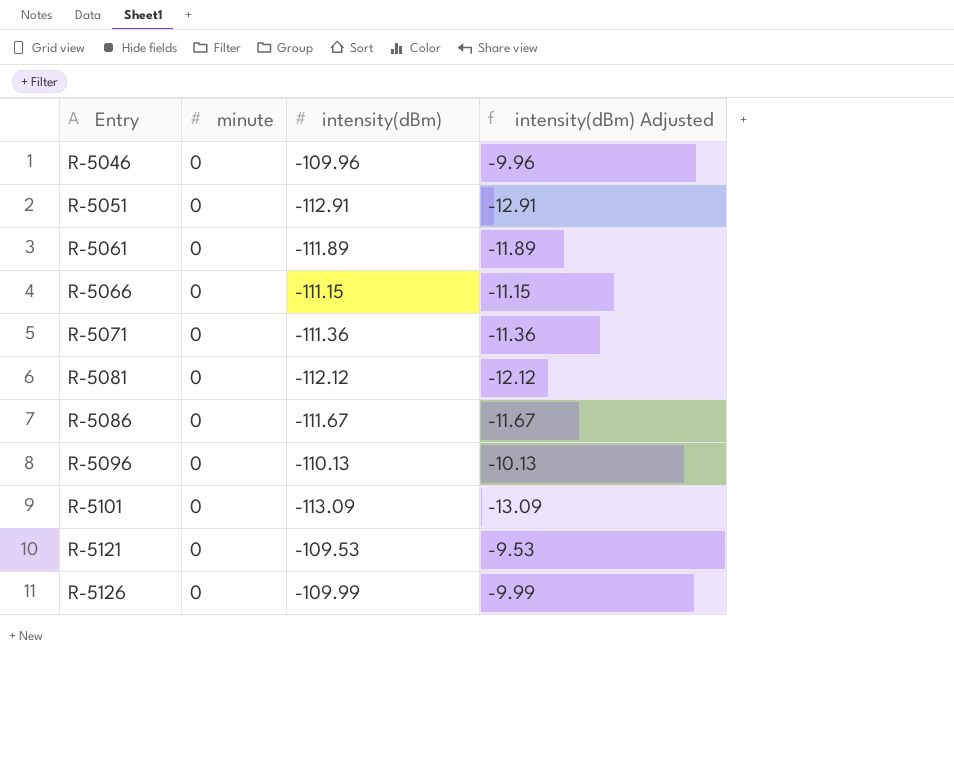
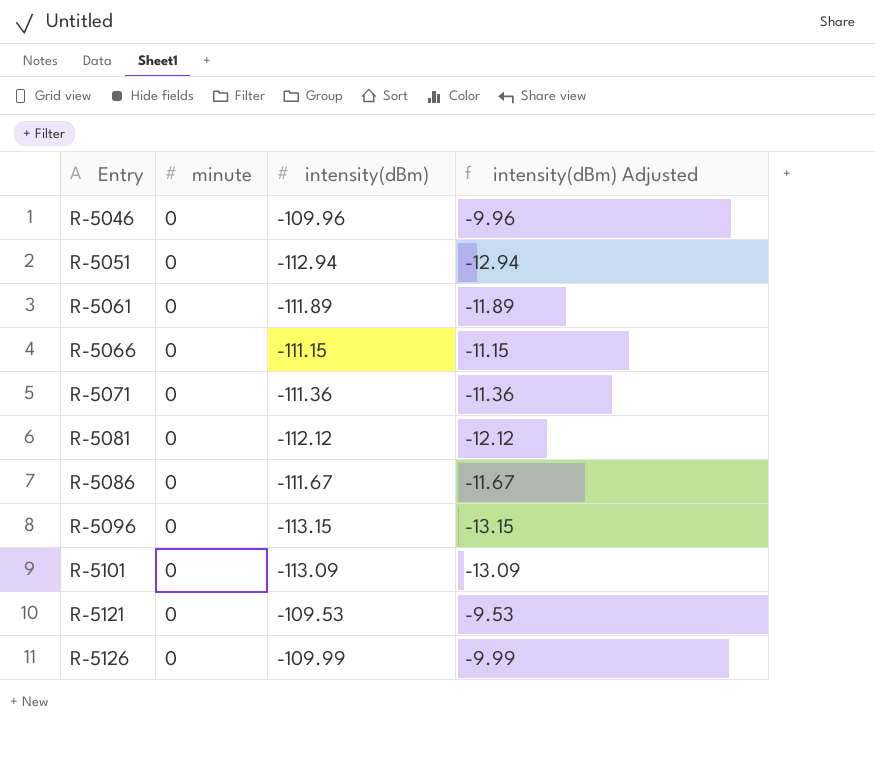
R-5051 | intensity(dBm): -112.91 -> -112.94
R-5051 | intensity(dBm) Adjusted: -12.91 -> -12.94
R-5096 | intensity(dBm): -110.13 -> -113.15
R-5096 | intensity(dBm) Adjusted: -10.13 -> -13.15

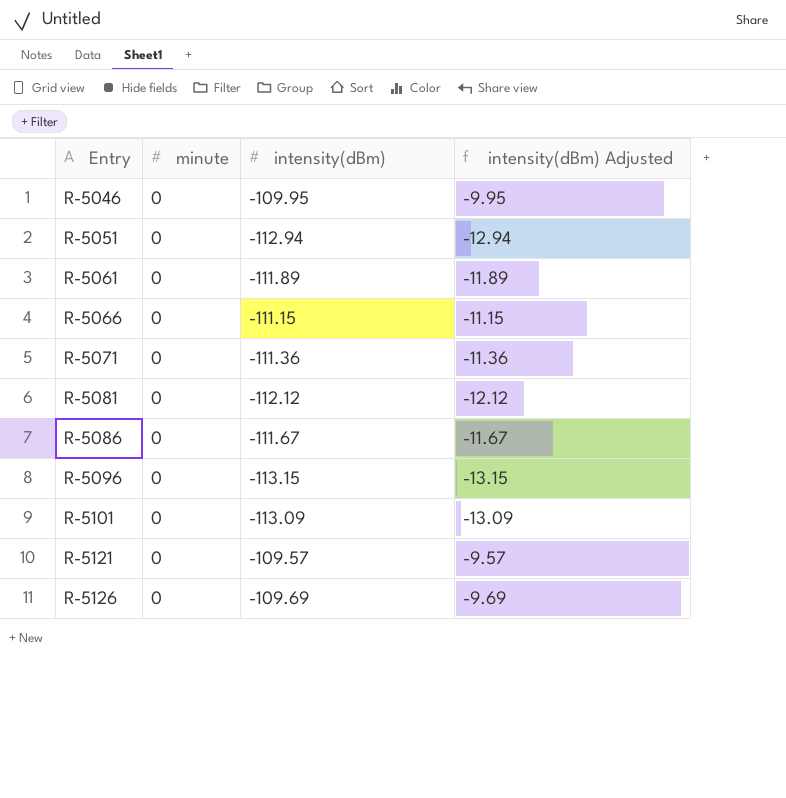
R-5046 | intensity(dBm): -109.96 -> -109.95
R-5046 | intensity(dBm) Adjusted: -9.96 -> -9.95
R-5121 | intensity(dBm): -109.53 -> -109.57
R-5121 | intensity(dBm) Adjusted: -9.53 -> -9.57
R-5126 | intensity(dBm): -109.99 -> -109.69
R-5126 | intensity(dBm) Adjusted: -9.99 -> -9.69

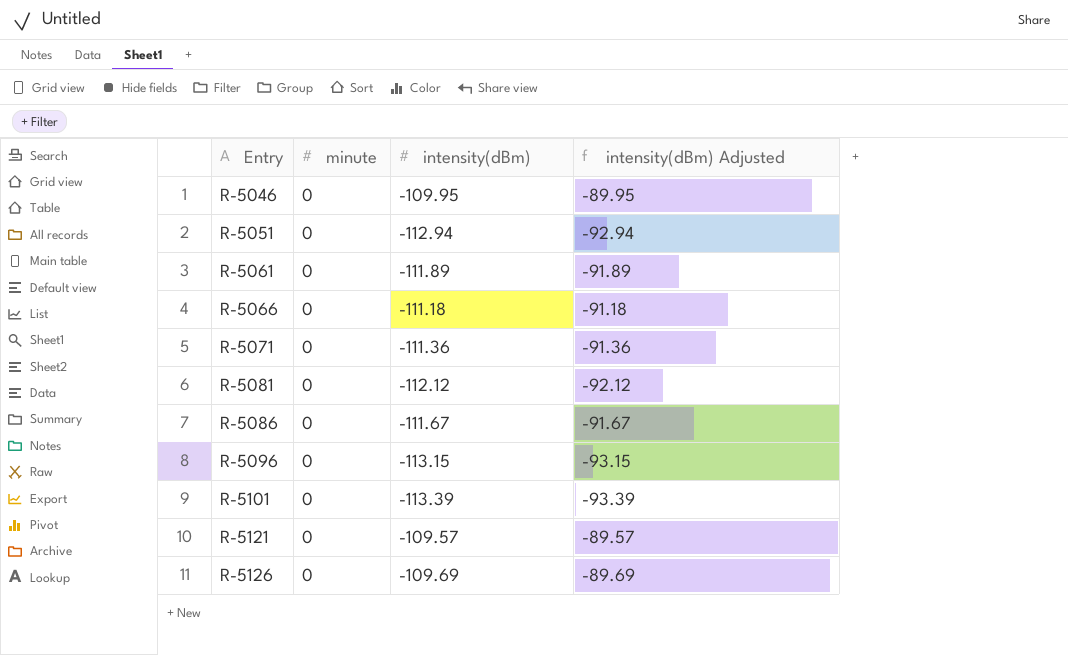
column intensity(dBm) Adjusted | formula: [intensity(dBm)] + 100 -> [intensity(dBm)] + 20
R-5066 | intensity(dBm): -111.15 -> -111.18
R-5101 | intensity(dBm): -113.09 -> -113.39

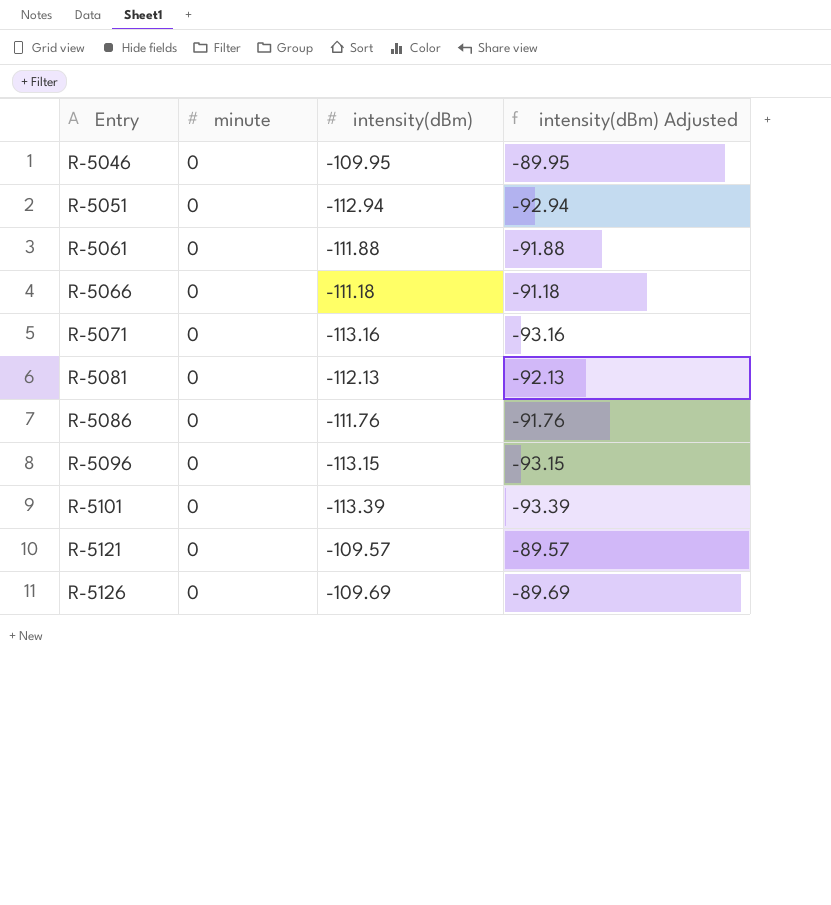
R-5061 | intensity(dBm): -111.89 -> -111.88
R-5061 | intensity(dBm) Adjusted: -91.89 -> -91.88
R-5071 | intensity(dBm): -111.36 -> -113.16
R-5071 | intensity(dBm) Adjusted: -91.36 -> -93.16
R-5081 | intensity(dBm): -112.12 -> -112.13
R-5081 | intensity(dBm) Adjusted: -92.12 -> -92.13
R-5086 | intensity(dBm): -111.67 -> -111.76
R-5086 | intensity(dBm) Adjusted: -91.67 -> -91.76

